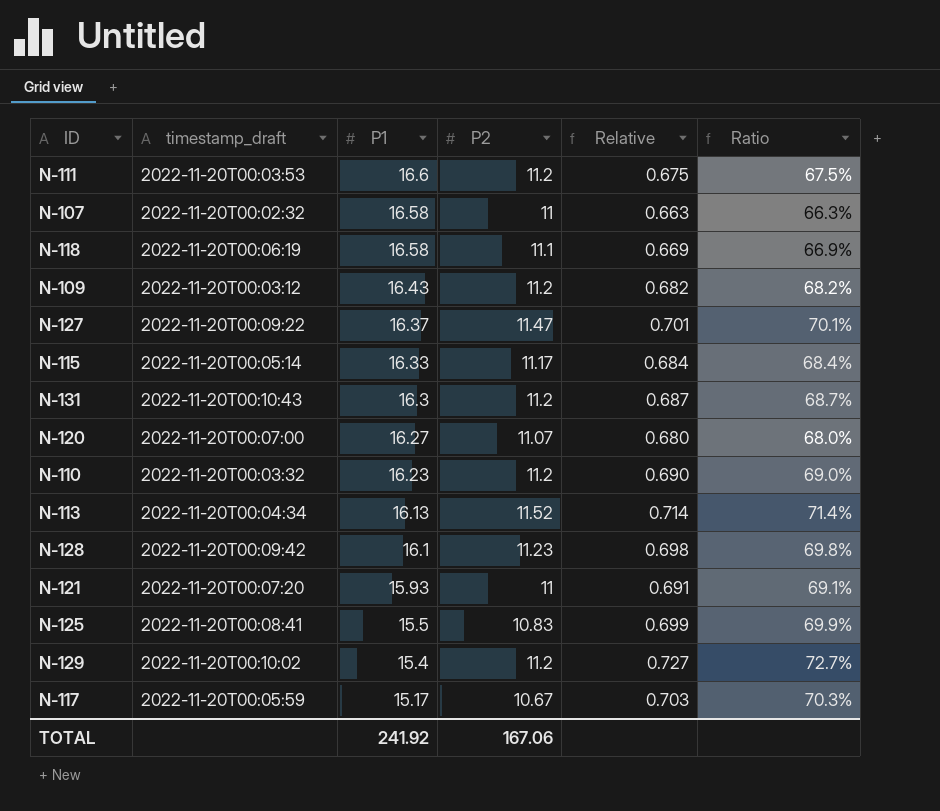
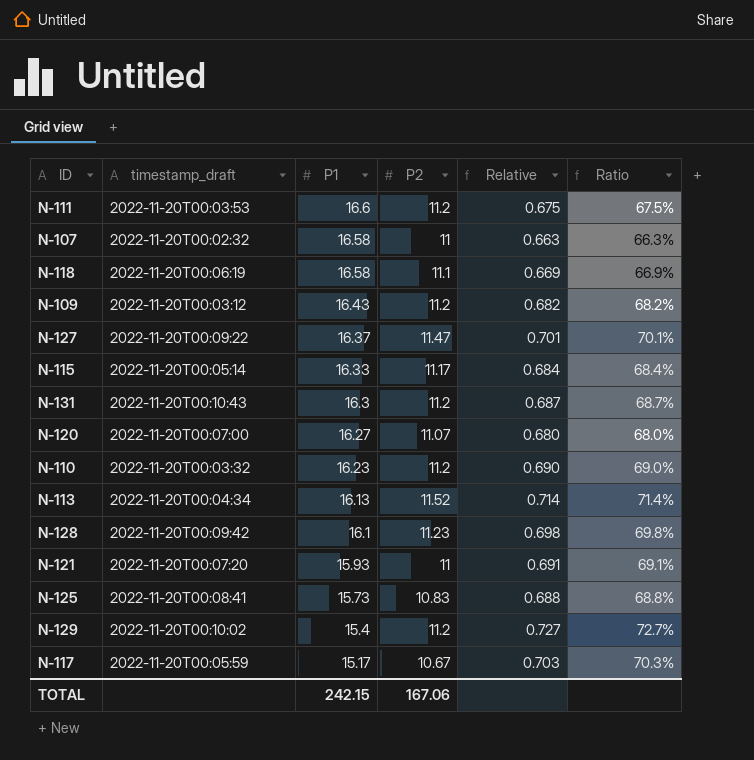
N-125 | P1: 15.5 -> 15.73
N-125 | Relative: 0.699 -> 0.688
N-125 | Ratio: 69.9% -> 68.8%
TOTAL | P1: 241.92 -> 242.15

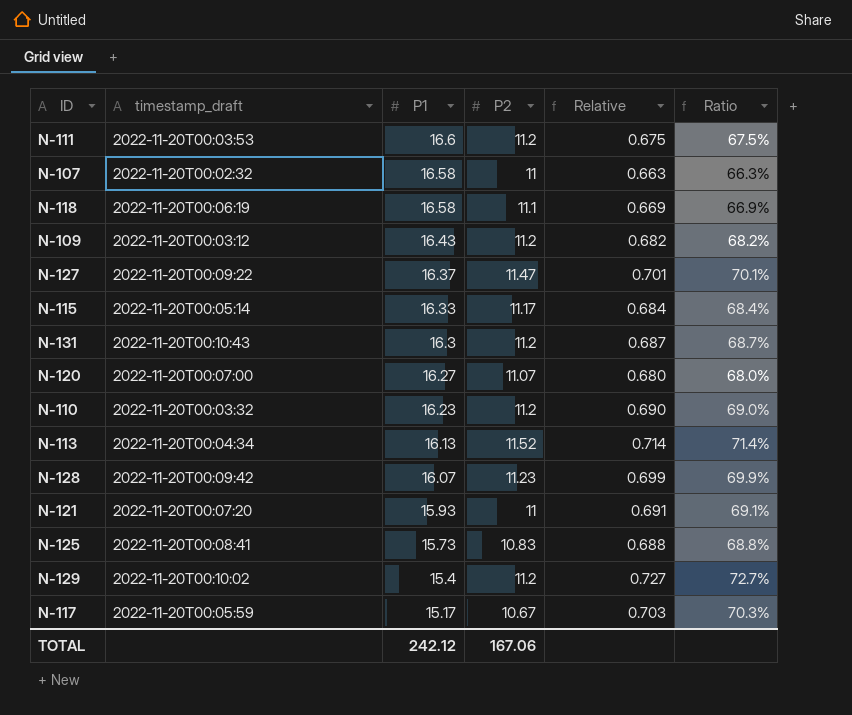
N-128 | P1: 16.1 -> 16.07
N-128 | Relative: 0.698 -> 0.699
N-128 | Ratio: 69.8% -> 69.9%
TOTAL | P1: 242.15 -> 242.12

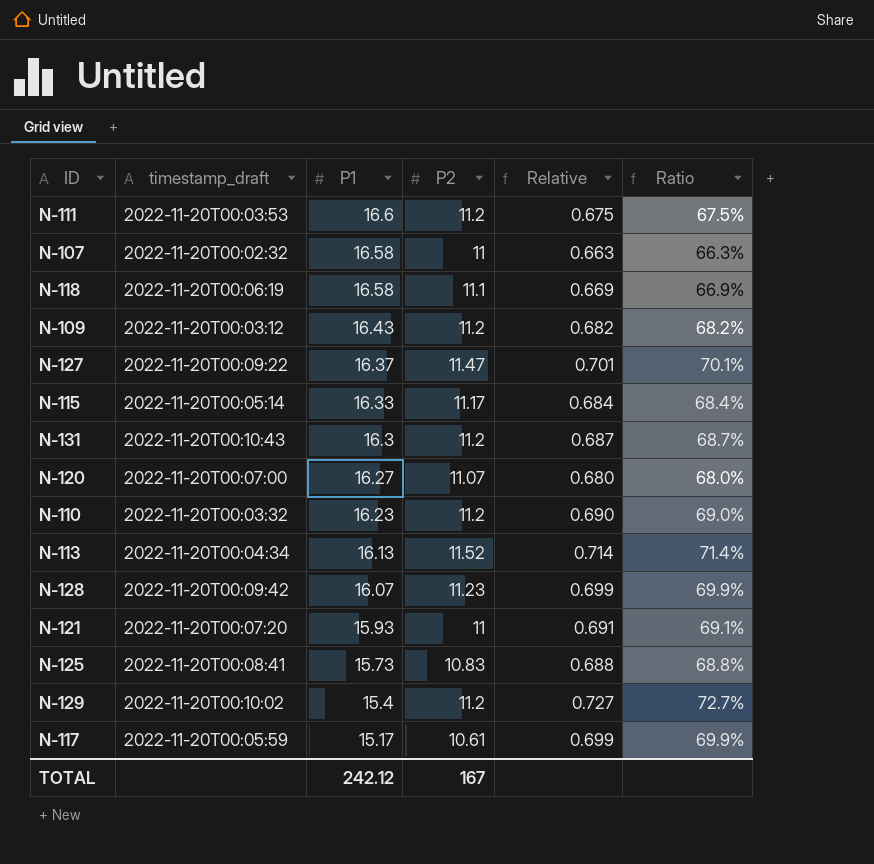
N-117 | P2: 10.67 -> 10.61
N-117 | Relative: 0.703 -> 0.699
N-117 | Ratio: 70.3% -> 69.9%
TOTAL | P2: 167.06 -> 167

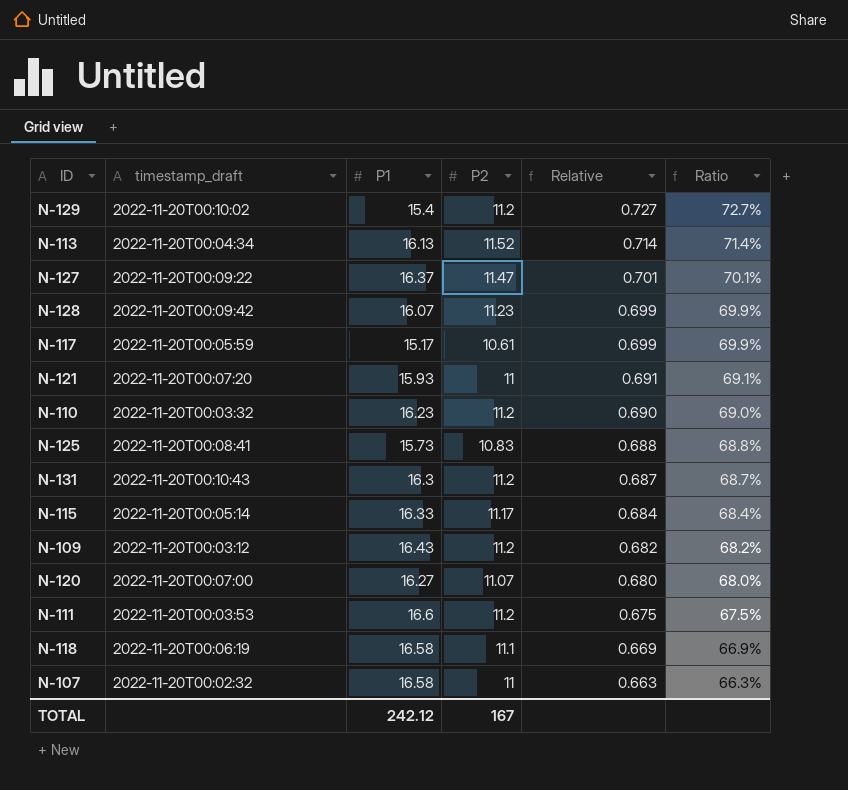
row order: P1 descending -> Relative descending

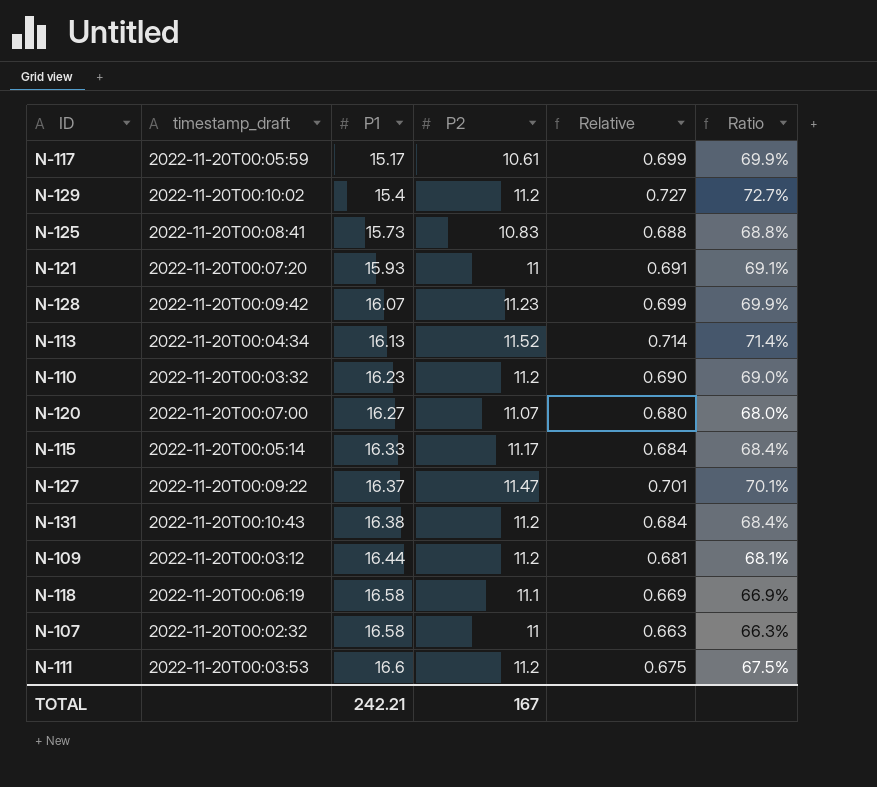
row order: Relative descending -> P1 ascending
N-131 | P1: 16.3 -> 16.38
N-131 | Relative: 0.687 -> 0.684
N-131 | Ratio: 68.7% -> 68.4%
N-109 | P1: 16.43 -> 16.44
N-109 | Relative: 0.682 -> 0.681
N-109 | Ratio: 68.2% -> 68.1%
TOTAL | P1: 242.12 -> 242.21

